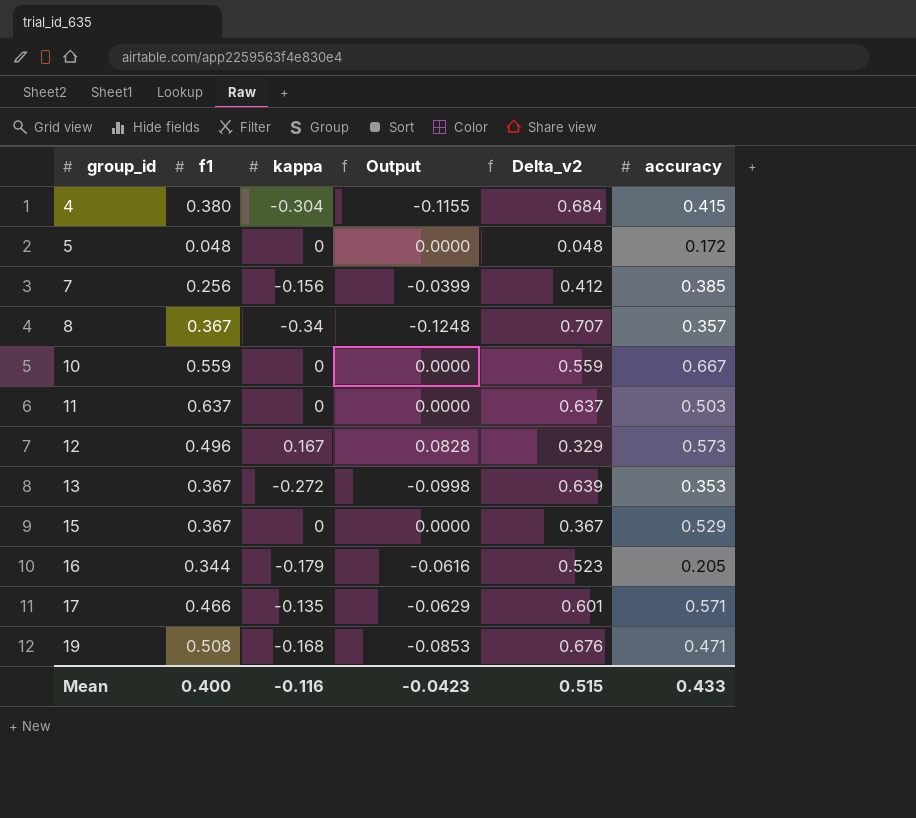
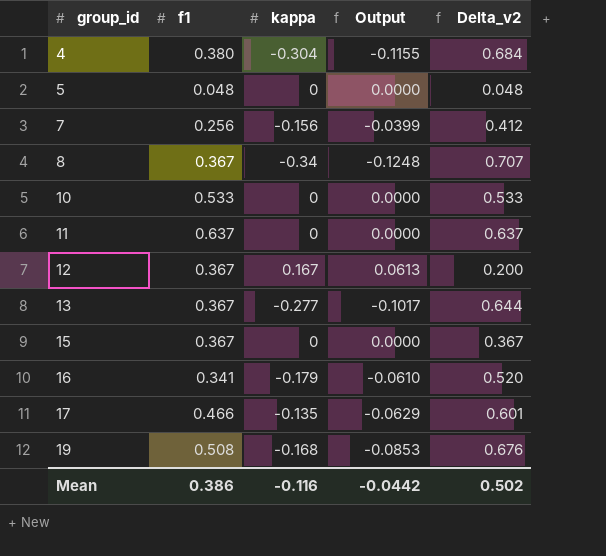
column accuracy | position: 6 -> none
10 | f1: 0.559 -> 0.533
10 | Delta_v2: 0.559 -> 0.533
12 | f1: 0.496 -> 0.367
12 | Output: 0.0828 -> 0.0613
12 | Delta_v2: 0.329 -> 0.200
13 | kappa: -0.272 -> -0.277
13 | Output: -0.0998 -> -0.1017
13 | Delta_v2: 0.639 -> 0.644
16 | f1: 0.344 -> 0.341
16 | Output: -0.0616 -> -0.0610
16 | Delta_v2: 0.523 -> 0.520
Mean | f1: 0.400 -> 0.386
Mean | Output: -0.0423 -> -0.0442
Mean | Delta_v2: 0.515 -> 0.502

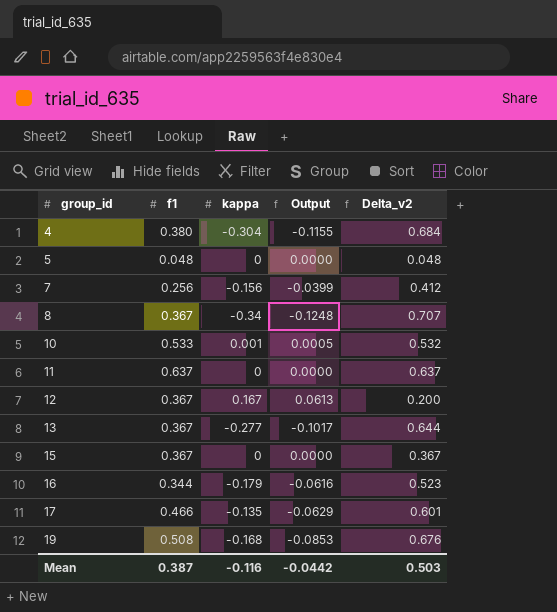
10 | kappa: 0 -> 0.001
10 | Output: 0.0000 -> 0.0005
10 | Delta_v2: 0.533 -> 0.532
16 | f1: 0.341 -> 0.344
16 | Output: -0.0610 -> -0.0616
16 | Delta_v2: 0.520 -> 0.523
Mean | f1: 0.386 -> 0.387
Mean | Delta_v2: 0.502 -> 0.503

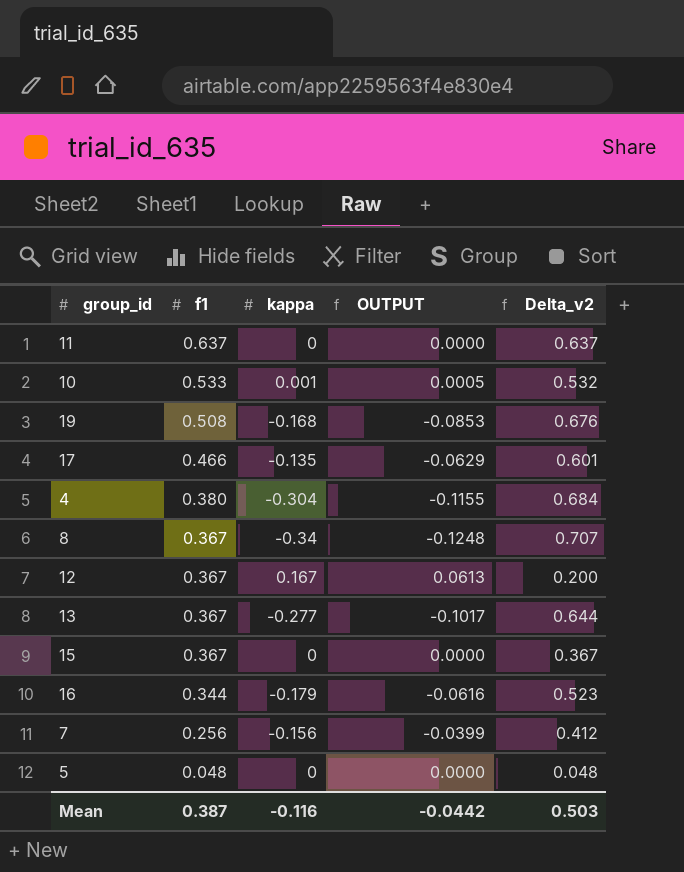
row order: group_id ascending -> f1 descending
column name: Output -> OUTPUT

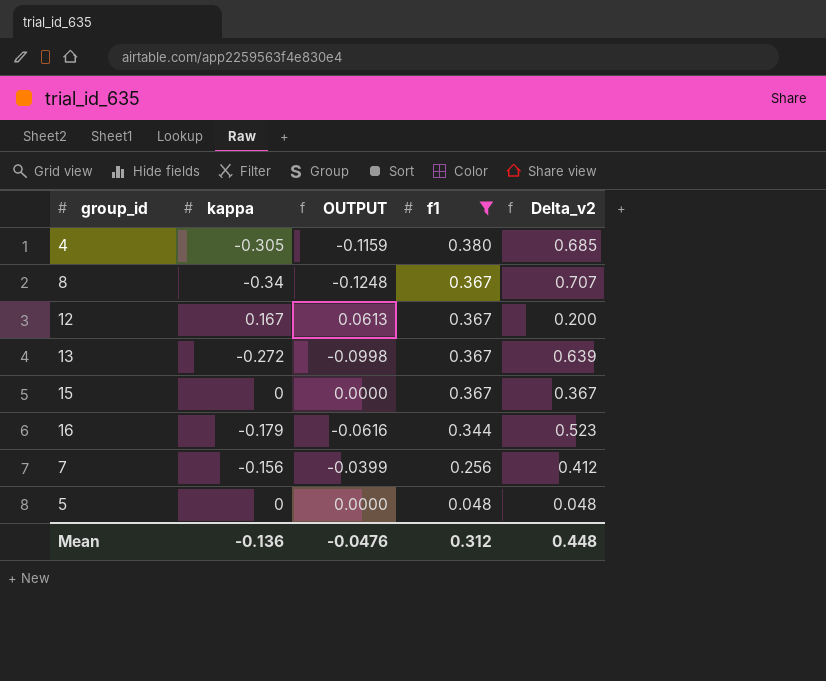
filter: none -> f1 <= 0.380
column f1 | position: 2 -> 4
4 | kappa: -0.304 -> -0.305
4 | OUTPUT: -0.1155 -> -0.1159
4 | Delta_v2: 0.684 -> 0.685
13 | kappa: -0.277 -> -0.272
13 | OUTPUT: -0.1017 -> -0.0998
13 | Delta_v2: 0.644 -> 0.639
Mean | kappa: -0.116 -> -0.136
Mean | OUTPUT: -0.0442 -> -0.0476
Mean | f1: 0.387 -> 0.312
Mean | Delta_v2: 0.503 -> 0.448

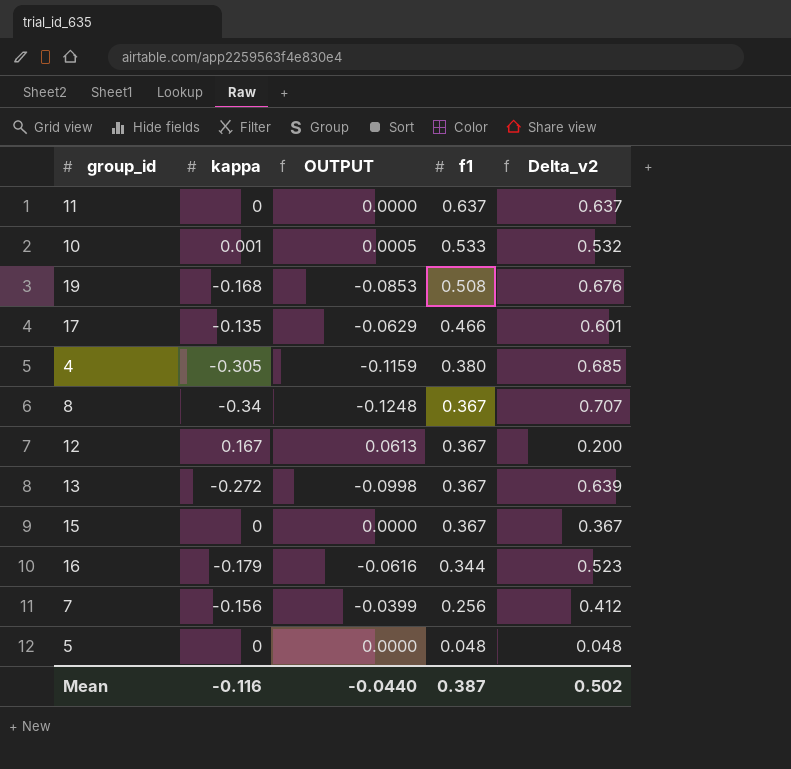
filter: f1 <= 0.380 -> none
Mean | kappa: -0.136 -> -0.116
Mean | OUTPUT: -0.0476 -> -0.0440
Mean | f1: 0.312 -> 0.387
Mean | Delta_v2: 0.448 -> 0.502

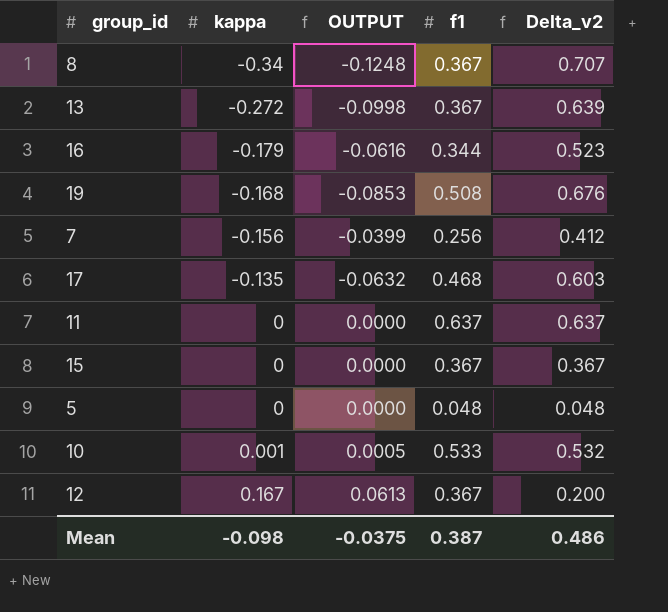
row order: f1 descending -> kappa ascending
row 4: -0.305 | -0.1159 | 0.380 | 0.685 -> none
17 | OUTPUT: -0.0629 -> -0.0632
17 | f1: 0.466 -> 0.468
17 | Delta_v2: 0.601 -> 0.603
Mean | kappa: -0.116 -> -0.098
Mean | OUTPUT: -0.0440 -> -0.0375
Mean | Delta_v2: 0.502 -> 0.486

